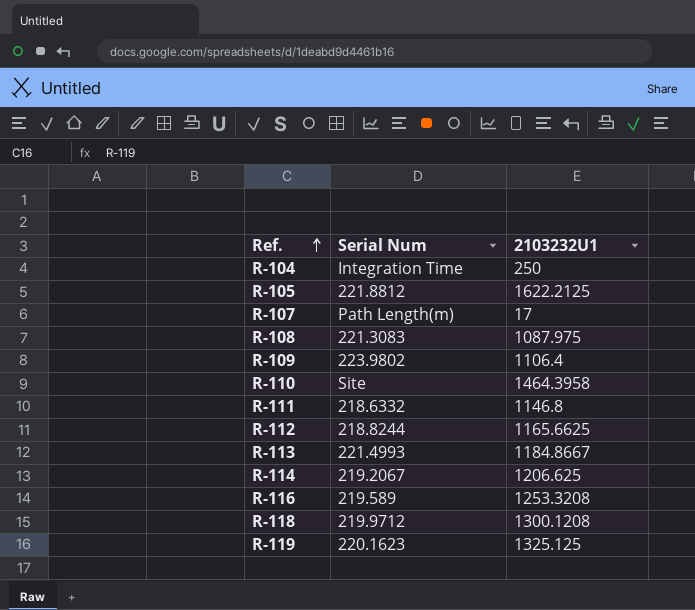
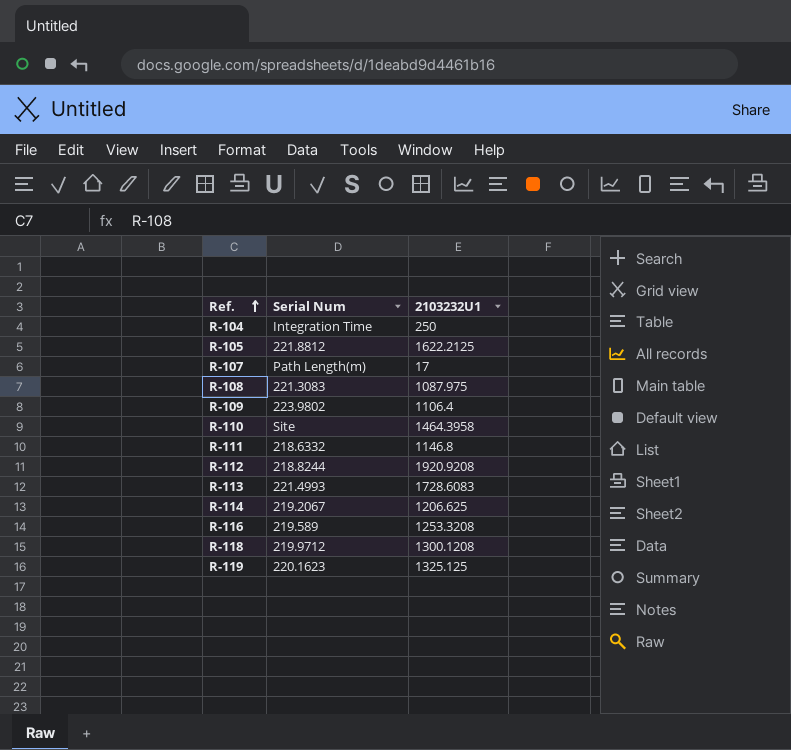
R-112 | 2103232U1: 1165.6625 -> 1920.9208
R-113 | 2103232U1: 1184.8667 -> 1728.6083

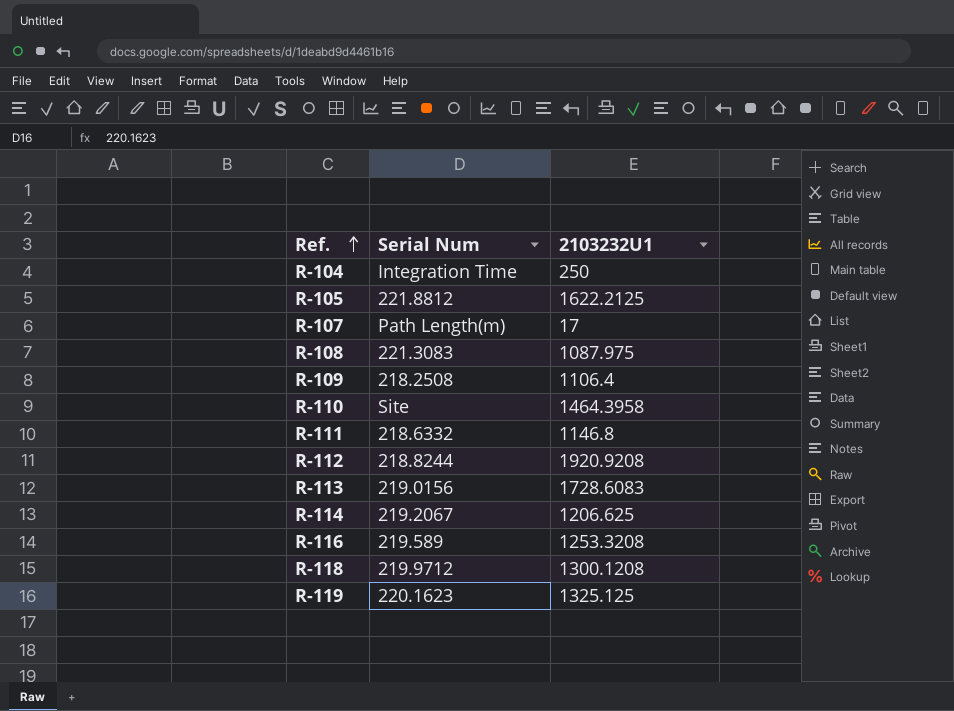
R-109 | Serial Num: 223.9802 -> 218.2508
R-113 | Serial Num: 221.4993 -> 219.0156

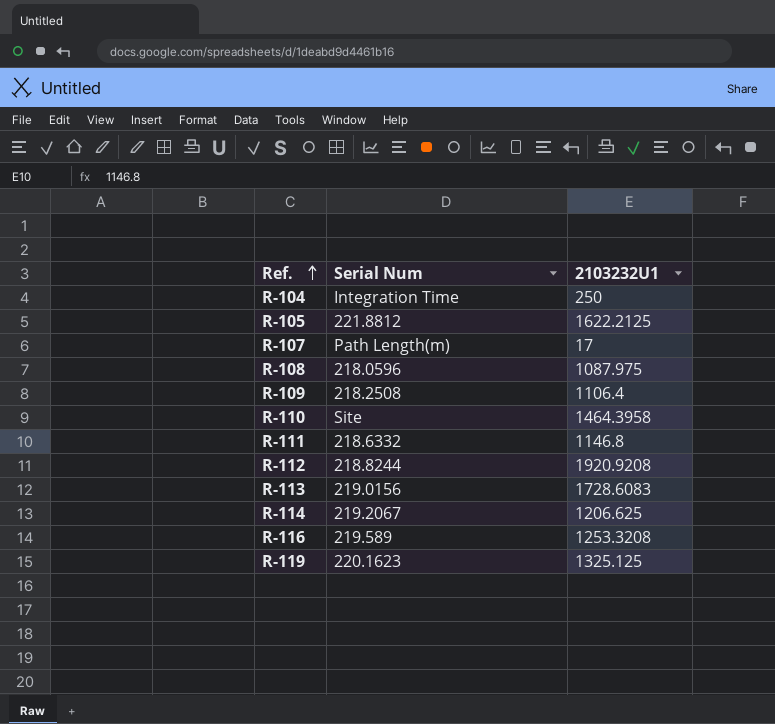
row R-118: 219.9712 | 1300.1208 -> none
R-108 | Serial Num: 221.3083 -> 218.0596

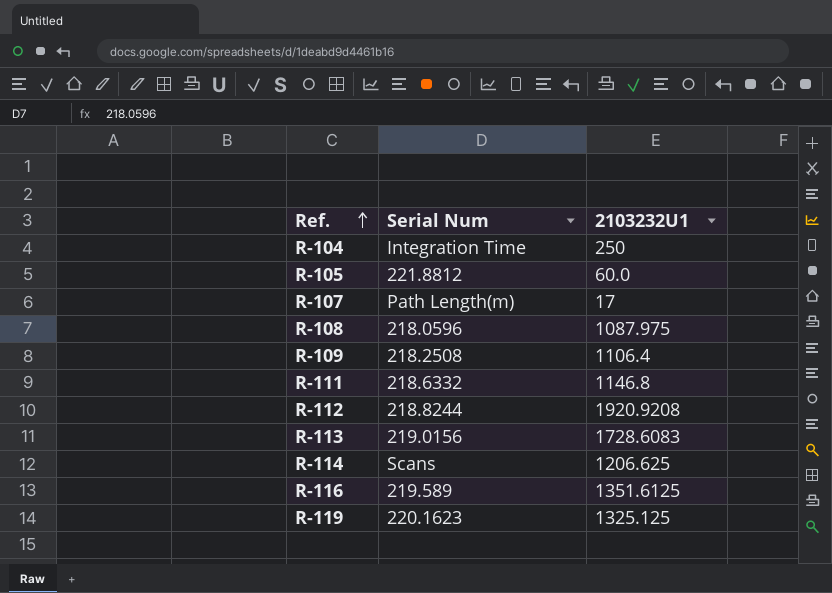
row R-110: Site | 1464.3958 -> none
R-105 | 2103232U1: 1622.2125 -> 60.0
R-114 | Serial Num: 219.2067 -> Scans
R-116 | 2103232U1: 1253.3208 -> 1351.6125

